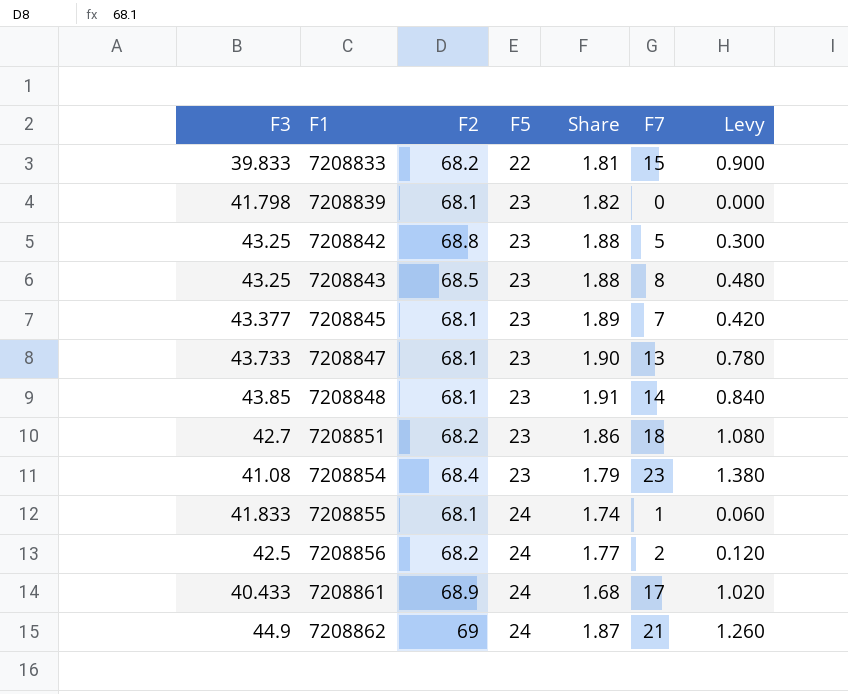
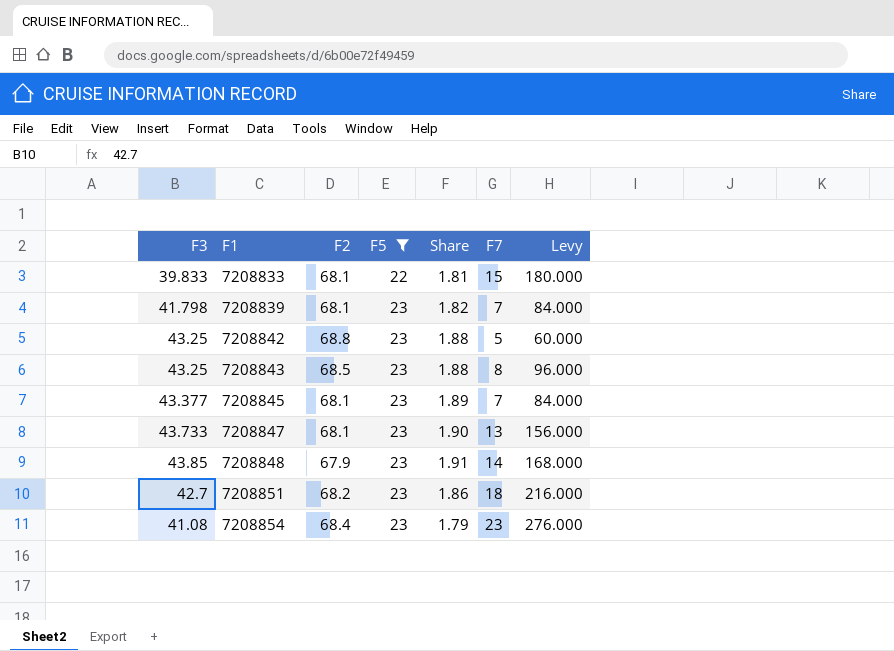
filter: none -> F5 != 24
column Levy | formula: [F7] * 0.06 -> [F7] * 12
7208833 | F2: 68.2 -> 68.1
7208839 | F7: 0 -> 7
7208848 | F2: 68.1 -> 67.9

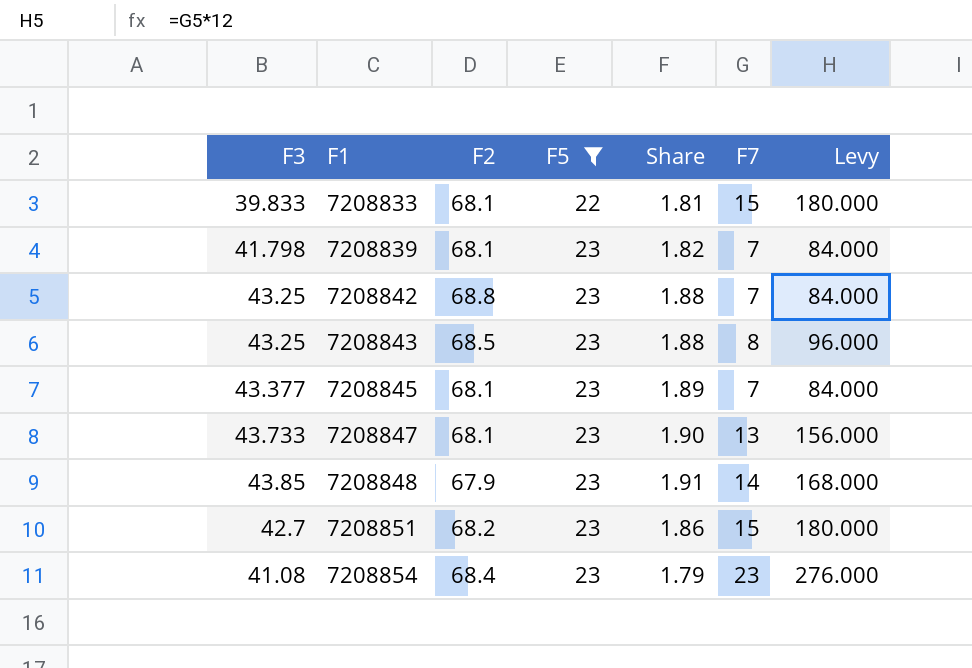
7208842 | F7: 5 -> 7
7208842 | Levy: 60.000 -> 84.000
7208851 | F7: 18 -> 15
7208851 | Levy: 216.000 -> 180.000

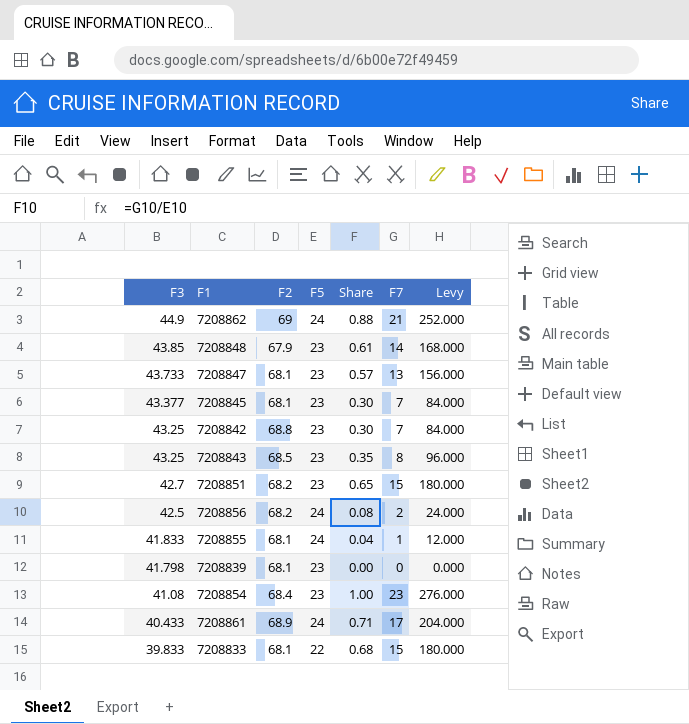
filter: F5 != 24 -> none
row order: F1 ascending -> F3 descending
column Share | formula: [F3] / [F5] -> [F7] / [F5]
7208839 | F7: 7 -> 0
7208839 | Levy: 84.000 -> 0.000

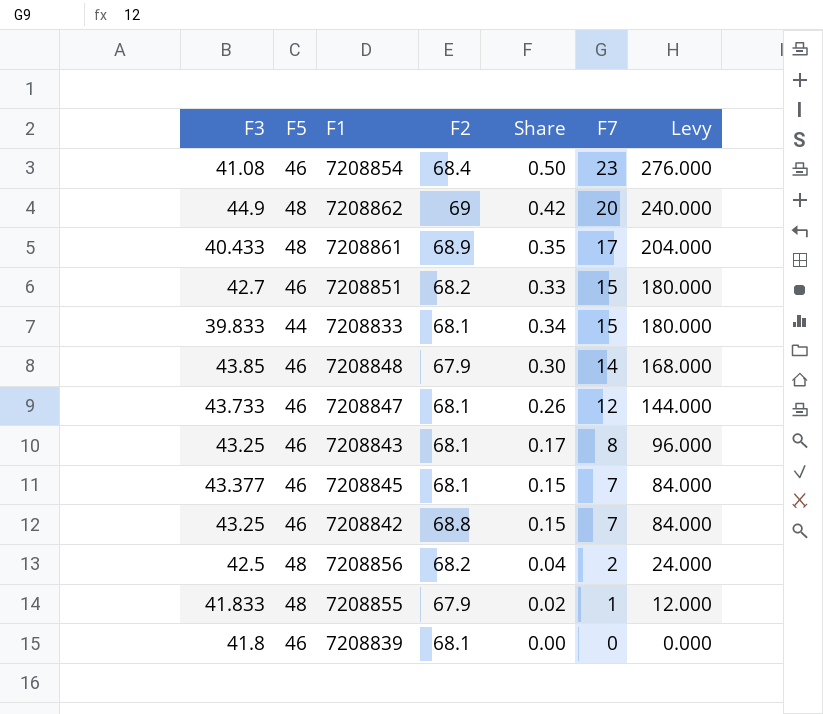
row order: F3 descending -> F7 descending
column F5 | position: 4 -> 2
7208854 | F5: 23 -> 46
7208854 | Share: 1.00 -> 0.50
7208862 | F5: 24 -> 48
7208862 | Share: 0.88 -> 0.42
7208862 | F7: 21 -> 20
7208862 | Levy: 252.000 -> 240.000
7208861 | F5: 24 -> 48
7208861 | Share: 0.71 -> 0.35
7208851 | F5: 23 -> 46
7208851 | Share: 0.65 -> 0.33
7208833 | F5: 22 -> 44
7208833 | Share: 0.68 -> 0.34
7208848 | F5: 23 -> 46
7208848 | Share: 0.61 -> 0.30
7208847 | F5: 23 -> 46
7208847 | Share: 0.57 -> 0.26
7208847 | F7: 13 -> 12
7208847 | Levy: 156.000 -> 144.000
7208843 | F5: 23 -> 46
7208843 | F2: 68.5 -> 68.1
7208843 | Share: 0.35 -> 0.17
7208845 | F5: 23 -> 46
7208845 | Share: 0.30 -> 0.15
7208842 | F5: 23 -> 46
7208842 | Share: 0.30 -> 0.15
7208856 | F5: 24 -> 48
7208856 | Share: 0.08 -> 0.04
7208855 | F5: 24 -> 48
7208855 | F2: 68.1 -> 67.9
7208855 | Share: 0.04 -> 0.02
7208839 | F3: 41.798 -> 41.8
7208839 | F5: 23 -> 46

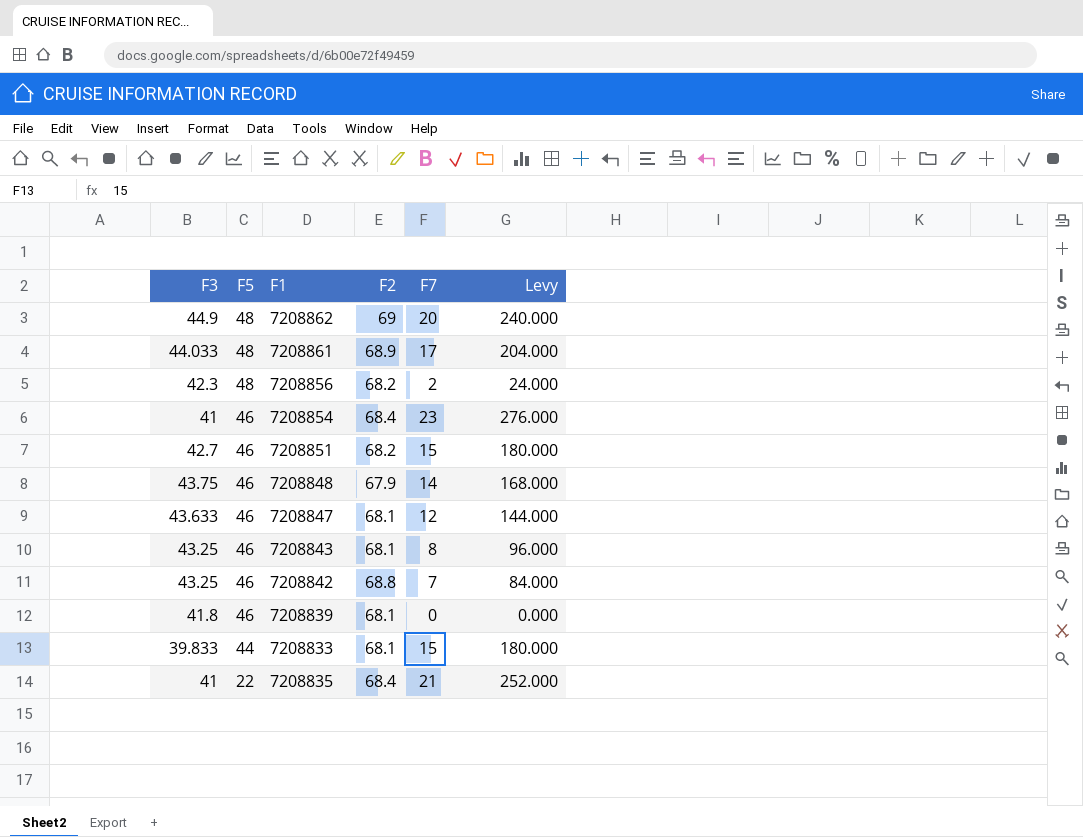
row order: F7 descending -> F5 descending
column Share | formula: [F7] / [F5] -> none
row 7208845: 43.377 | 46 | 68.1 | 0.15 | 7 | 84.000 -> none
row 7208855: 41.833 | 48 | 67.9 | 0.02 | 1 | 12.000 -> none
7208861 | F3: 40.433 -> 44.033
7208856 | F3: 42.5 -> 42.3
7208854 | F3: 41.08 -> 41
7208848 | F3: 43.85 -> 43.75
7208847 | F3: 43.733 -> 43.633
row 7208835: none -> 41 | 22 | 68.4 | 21 | 252.000

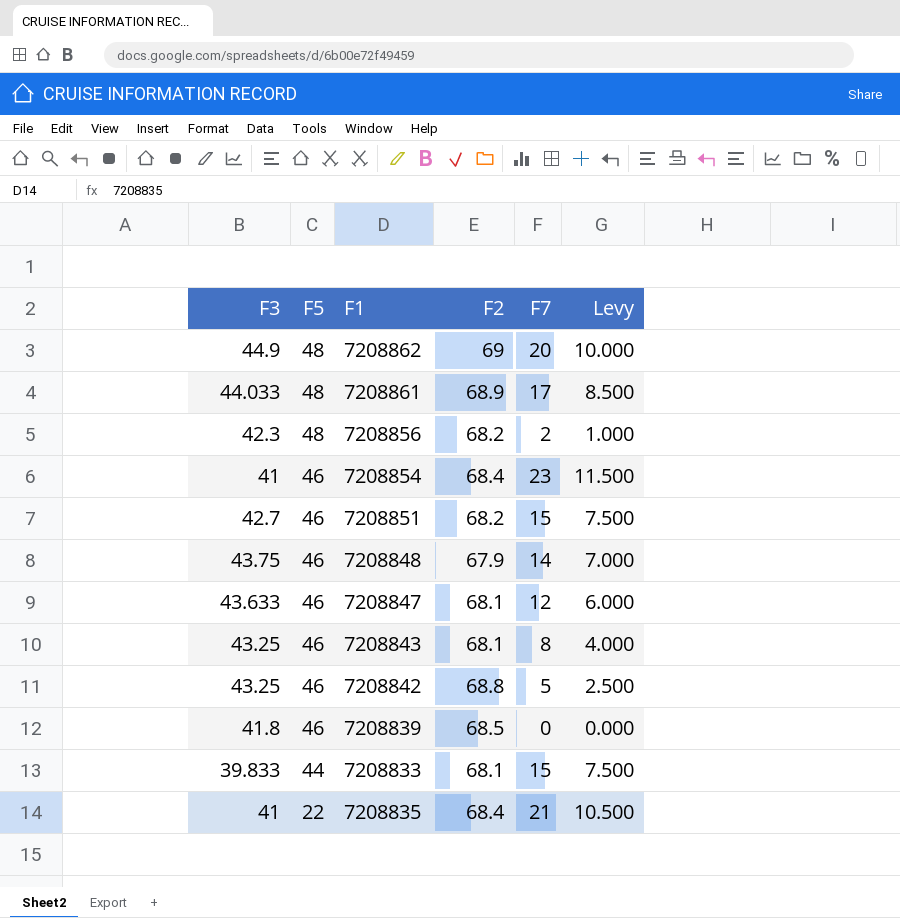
column Levy | formula: [F7] * 12 -> [F7] * 0.5
7208842 | F7: 7 -> 5
7208839 | F2: 68.1 -> 68.5

